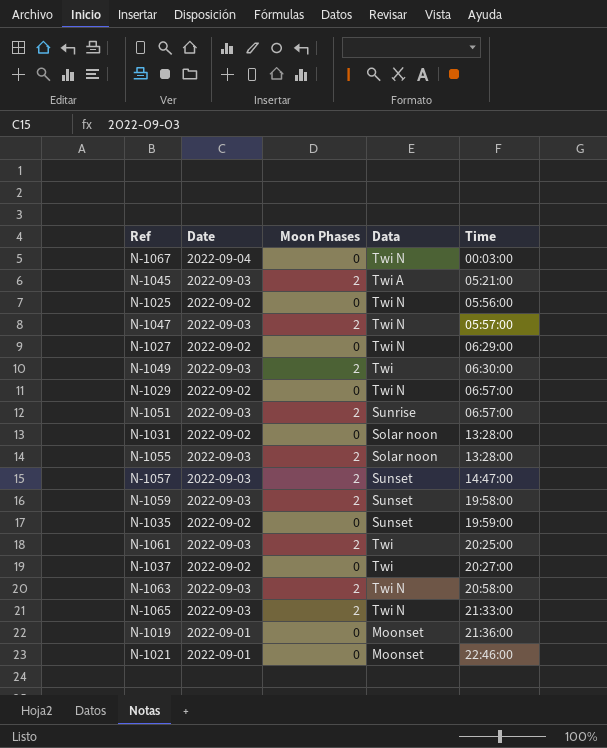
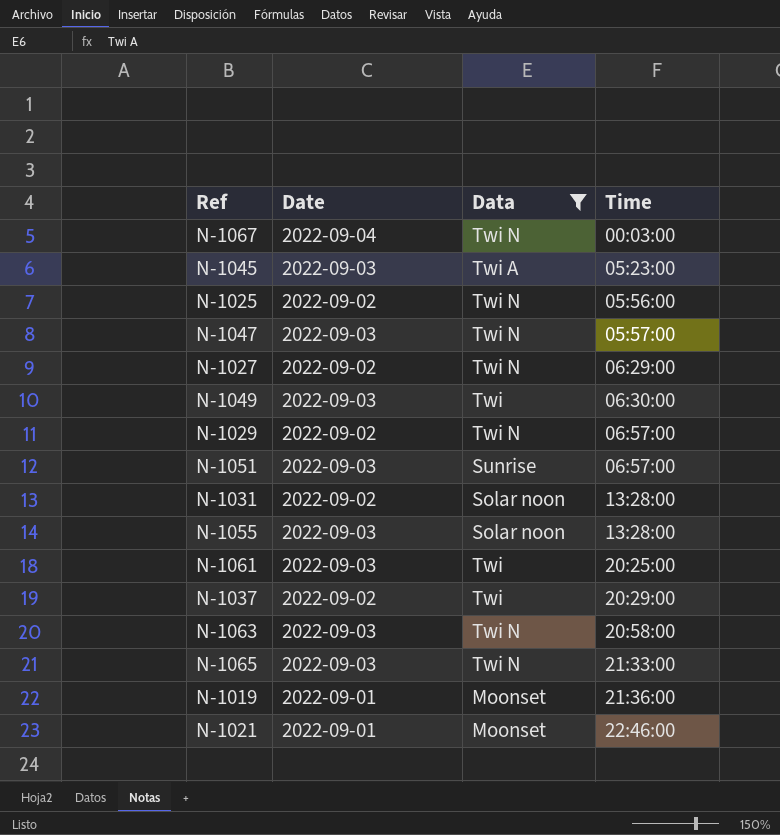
filter: none -> Data != Sunset
column Moon Phases | position: 3 -> none
N-1045 | Time: 05:21:00 -> 05:23:00
N-1037 | Time: 20:27:00 -> 20:29:00

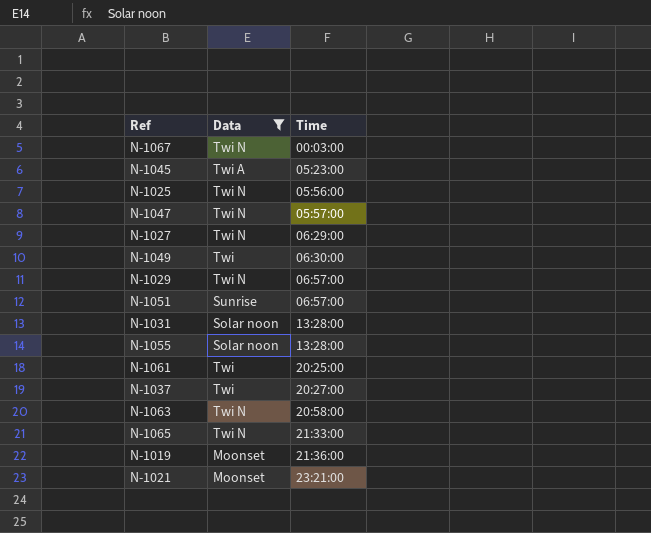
column Date | position: 2 -> none
N-1037 | Time: 20:29:00 -> 20:27:00
N-1021 | Time: 22:46:00 -> 23:21:00

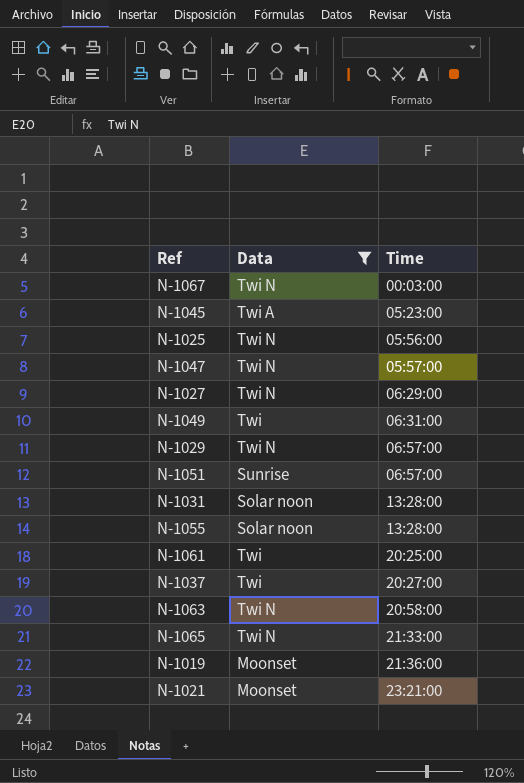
N-1049 | Time: 06:30:00 -> 06:31:00

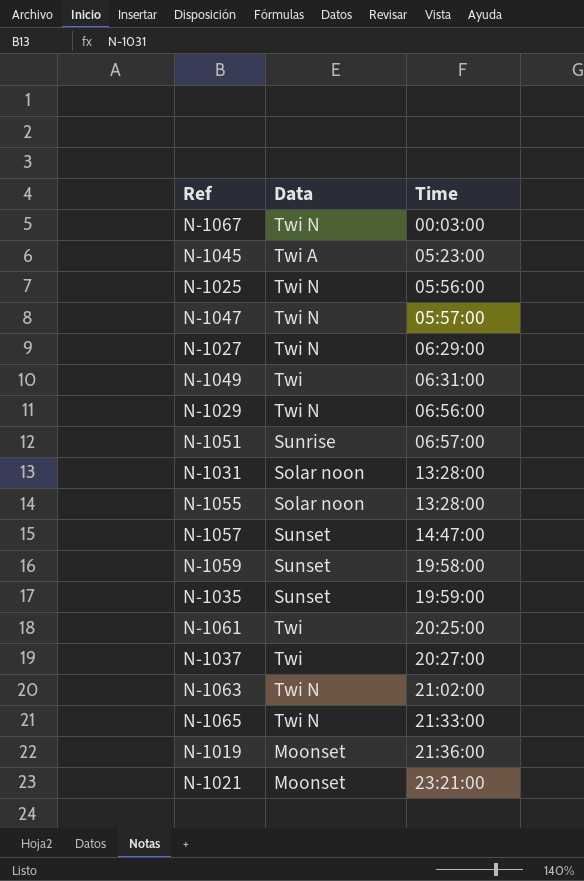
filter: Data != Sunset -> none
N-1029 | Time: 06:57:00 -> 06:56:00
N-1063 | Time: 20:58:00 -> 21:02:00

